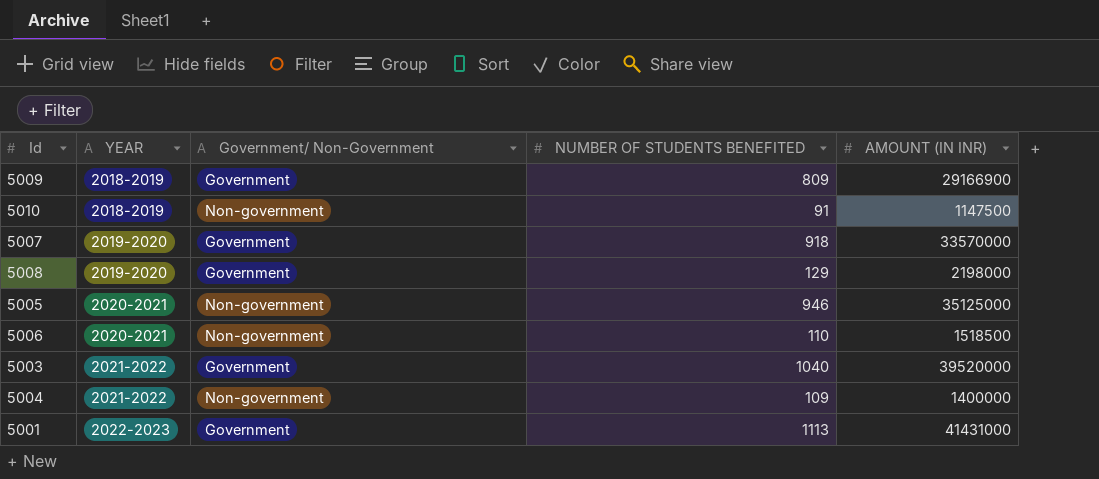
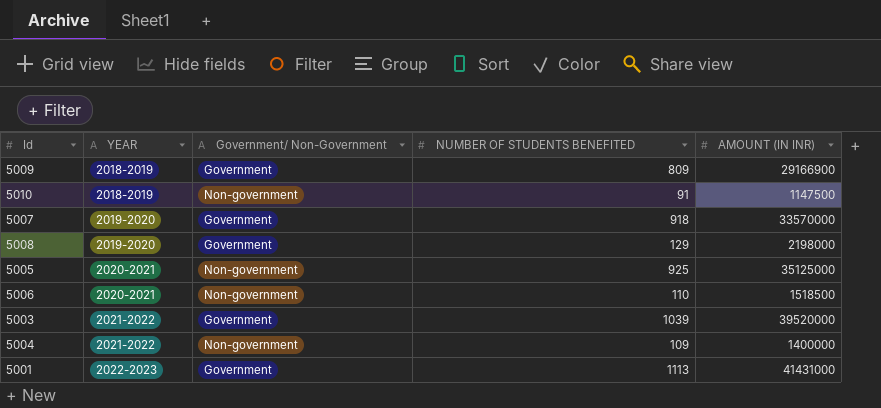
5005 | NUMBER OF STUDENTS BENEFITED: 946 -> 925
5003 | NUMBER OF STUDENTS BENEFITED: 1040 -> 1039

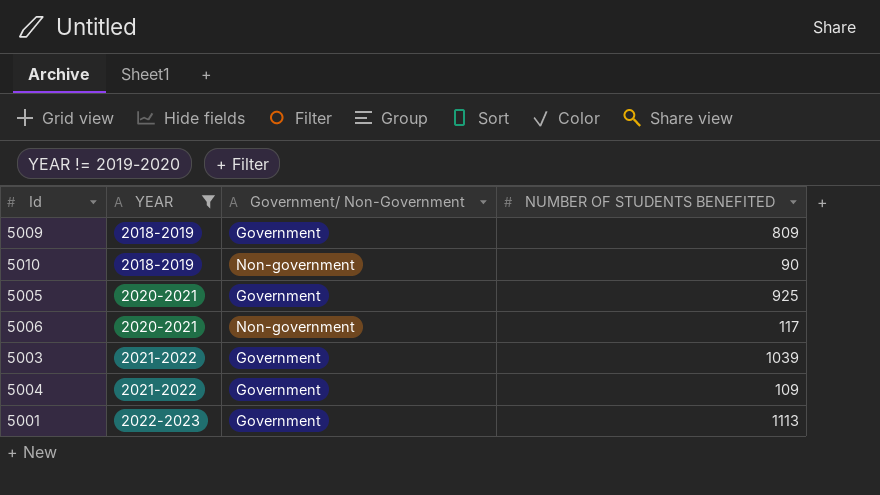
filter: none -> YEAR != 2019-2020
column AMOUNT (IN INR) | position: 5 -> none
5010 | NUMBER OF STUDENTS BENEFITED: 91 -> 90
5005 | Government/ Non-Government: Non-government -> Government
5006 | NUMBER OF STUDENTS BENEFITED: 110 -> 117
5004 | Government/ Non-Government: Non-government -> Government

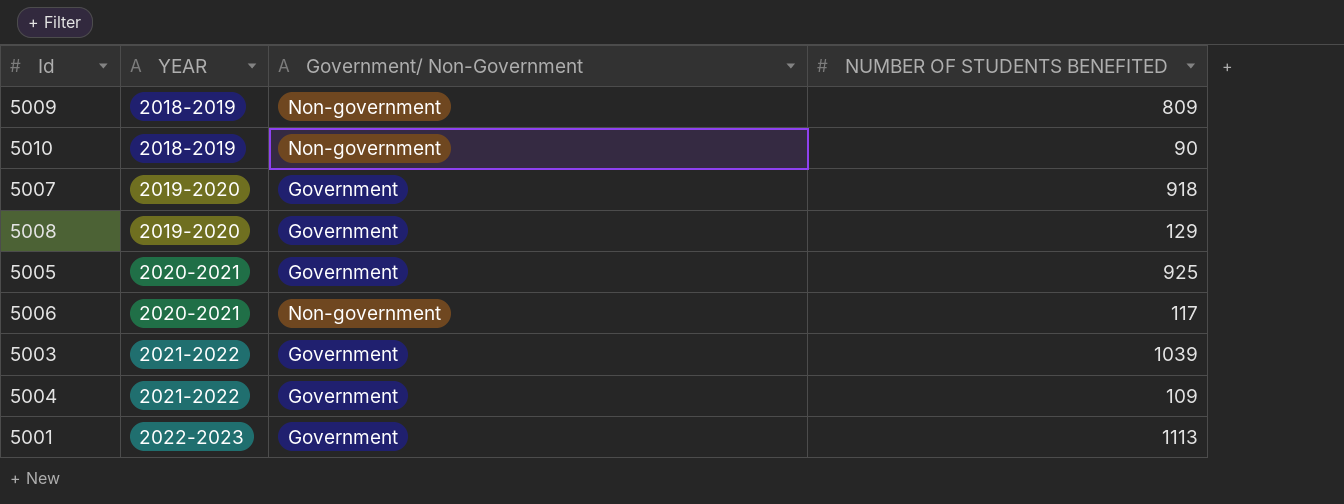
filter: YEAR != 2019-2020 -> none
5009 | Government/ Non-Government: Government -> Non-government

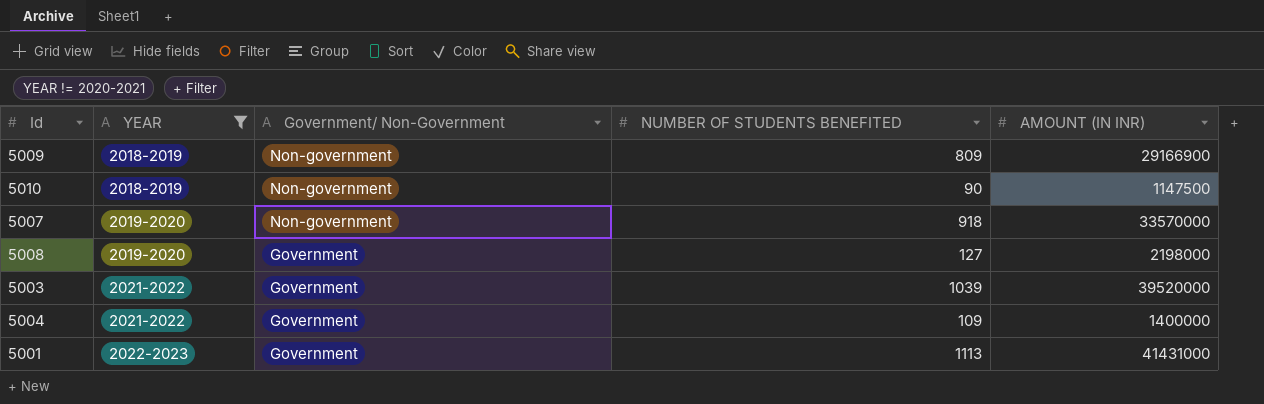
filter: none -> YEAR != 2020-2021
column AMOUNT (IN INR) | position: none -> 5
5007 | Government/ Non-Government: Government -> Non-government
5008 | NUMBER OF STUDENTS BENEFITED: 129 -> 127

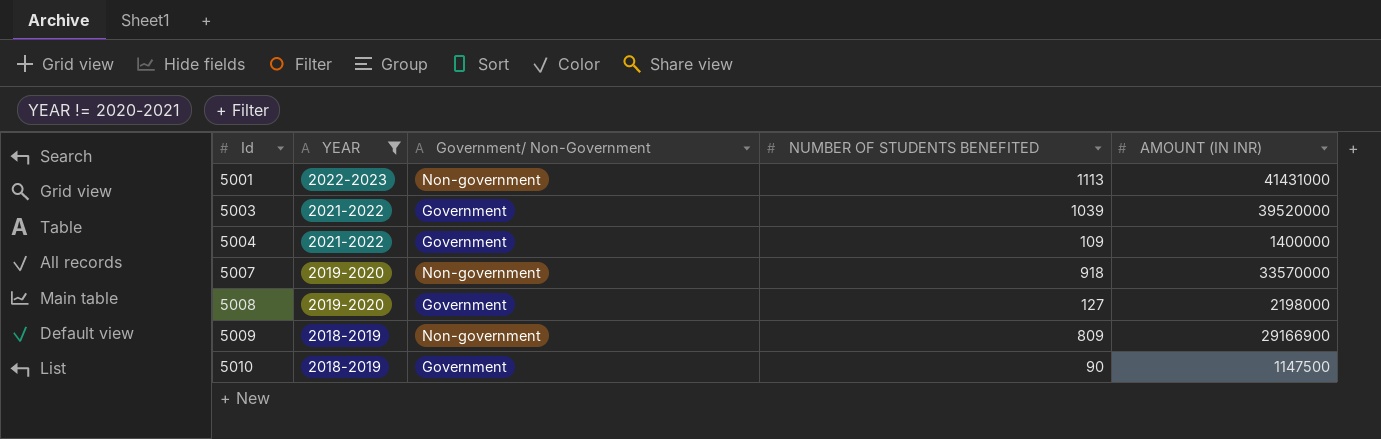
row order: YEAR ascending -> Id ascending
5001 | Government/ Non-Government: Government -> Non-government
5010 | Government/ Non-Government: Non-government -> Government

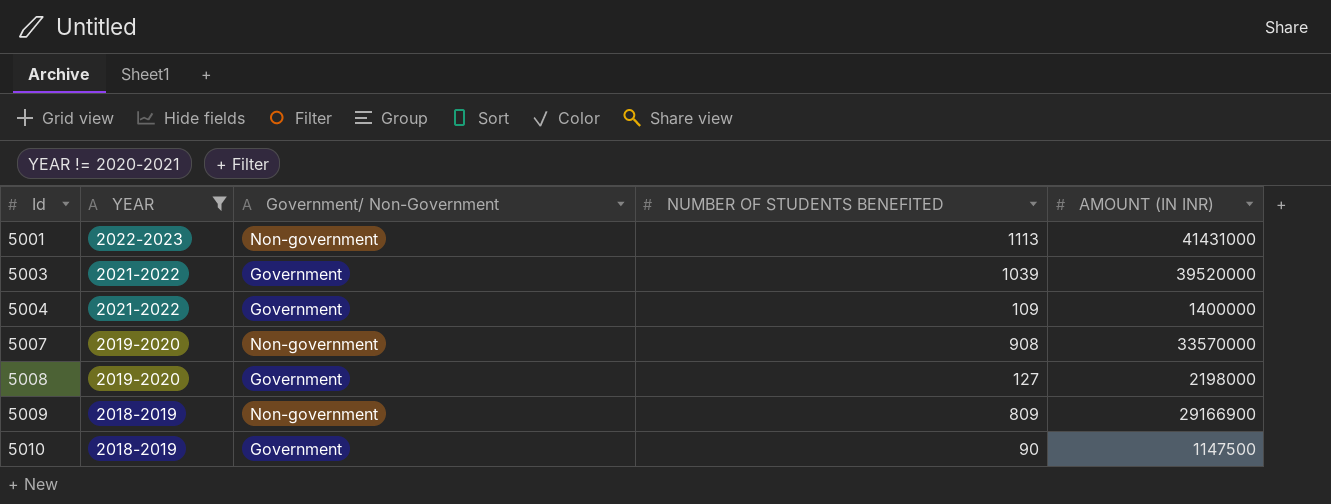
5007 | NUMBER OF STUDENTS BENEFITED: 918 -> 908

